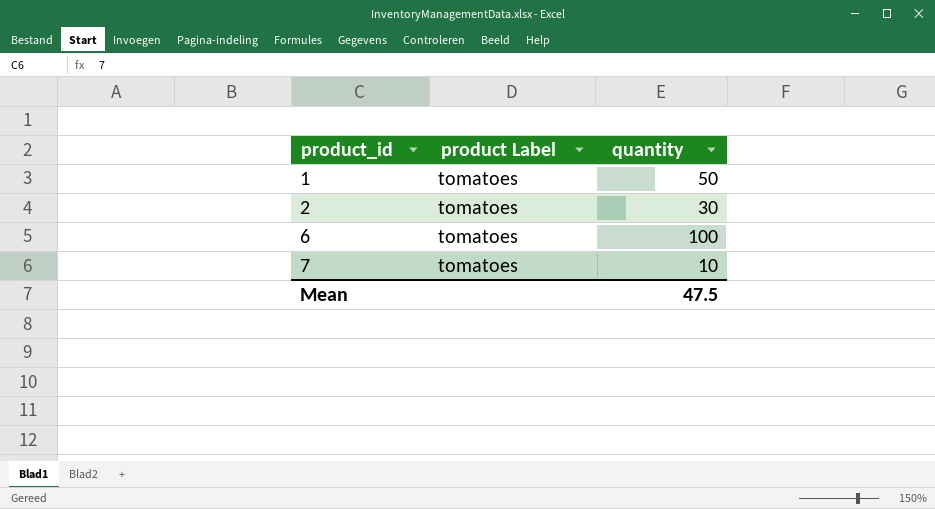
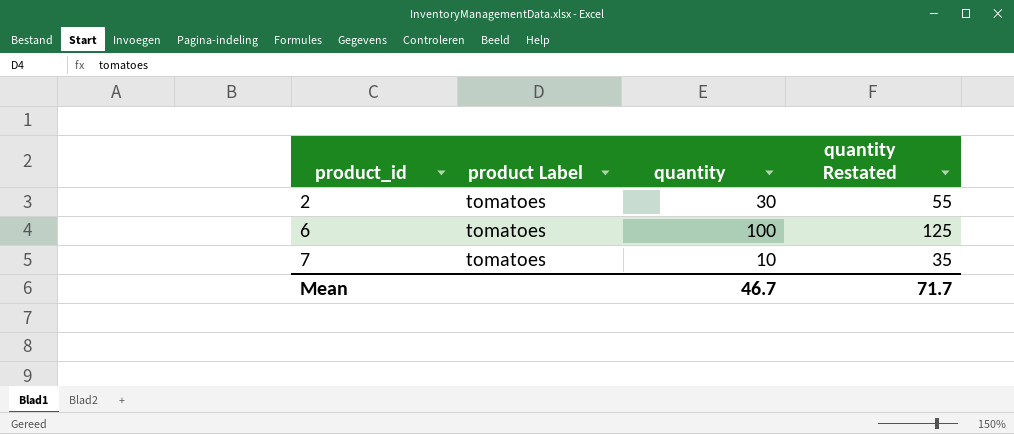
column quantity Restated | formula: none -> [quantity] + 25
row 1: tomatoes | 50 -> none
Mean | quantity: 47.5 -> 46.7

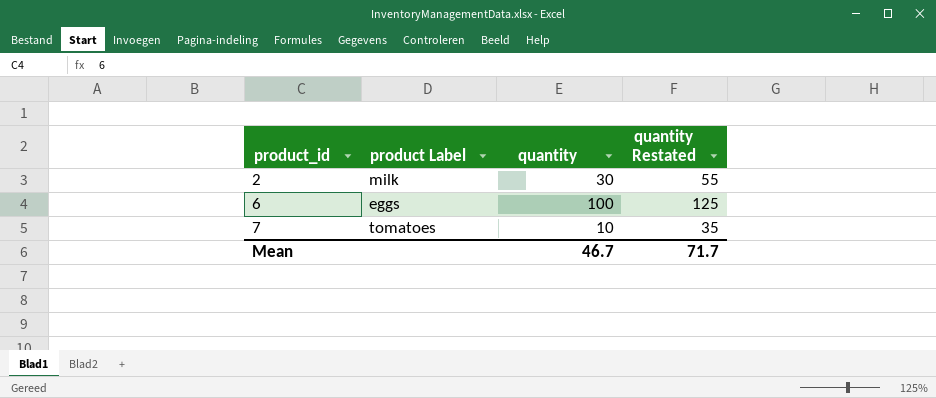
2 | product Label: tomatoes -> milk
6 | product Label: tomatoes -> eggs

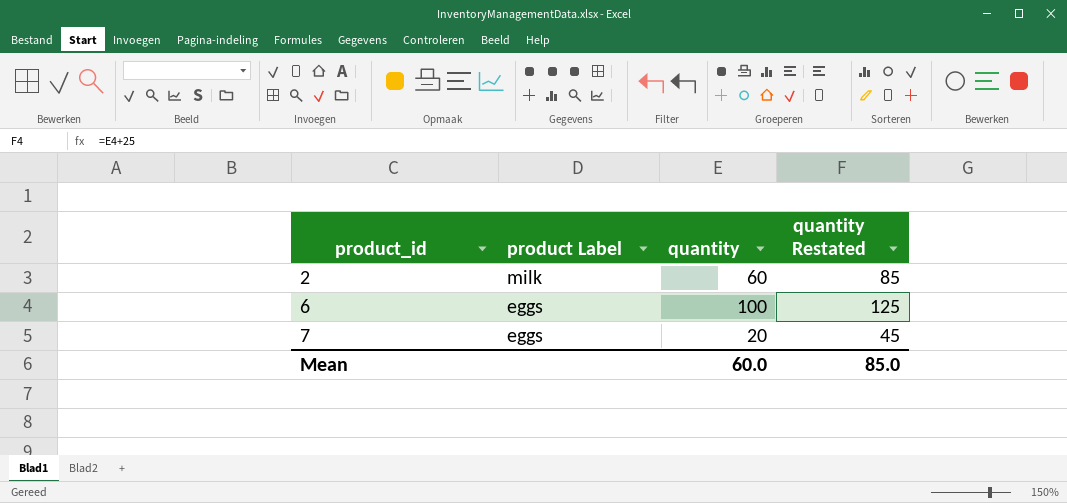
2 | quantity: 30 -> 60
2 | quantity Restated: 55 -> 85
7 | product Label: tomatoes -> eggs
7 | quantity: 10 -> 20
7 | quantity Restated: 35 -> 45
Mean | quantity: 46.7 -> 60.0
Mean | quantity Restated: 71.7 -> 85.0

